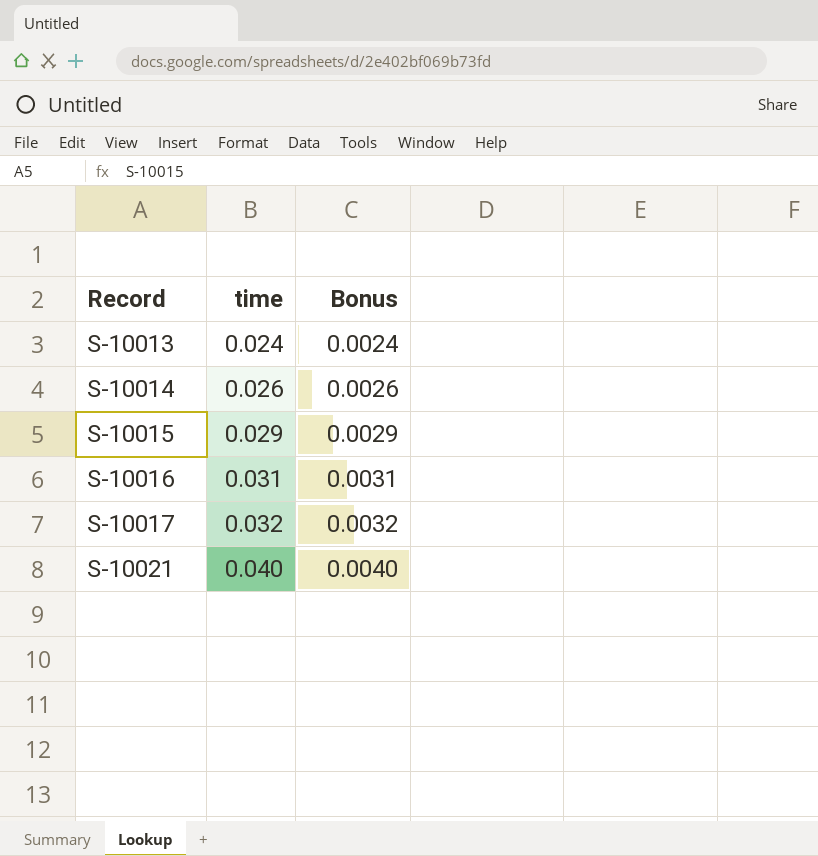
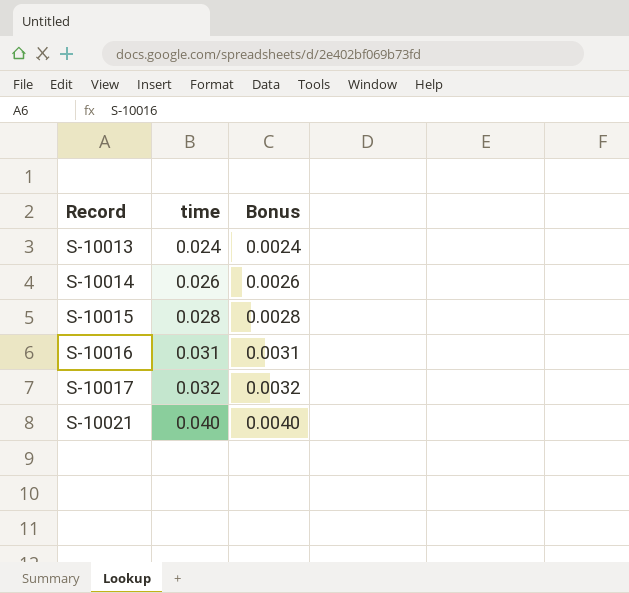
S-10015 | time: 0.029 -> 0.028
S-10015 | Bonus: 0.0029 -> 0.0028

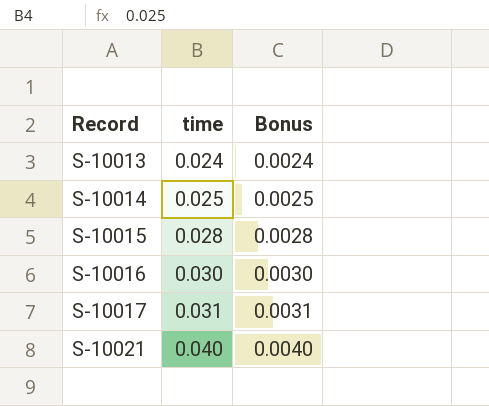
S-10014 | time: 0.026 -> 0.025
S-10014 | Bonus: 0.0026 -> 0.0025
S-10016 | time: 0.031 -> 0.030
S-10016 | Bonus: 0.0031 -> 0.0030
S-10017 | time: 0.032 -> 0.031
S-10017 | Bonus: 0.0032 -> 0.0031

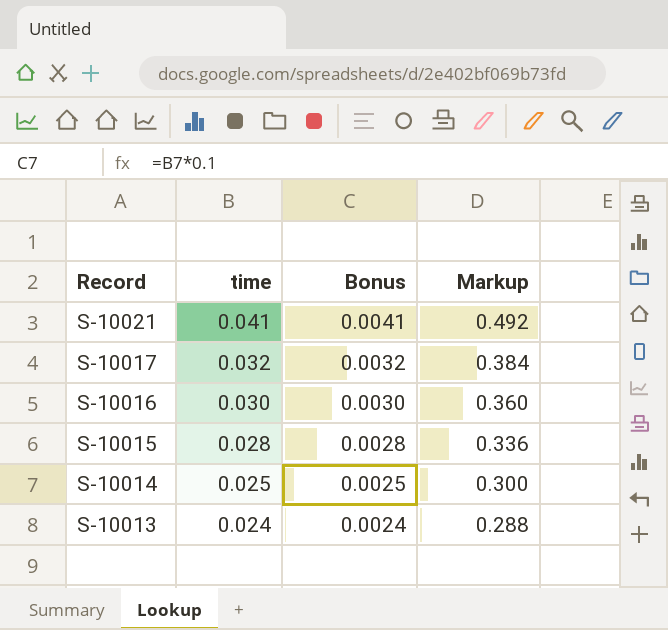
row order: Record ascending -> Record descending
column Markup | formula: none -> [time] * 12
S-10021 | time: 0.040 -> 0.041
S-10021 | Bonus: 0.0040 -> 0.0041
S-10017 | time: 0.031 -> 0.032
S-10017 | Bonus: 0.0031 -> 0.0032

